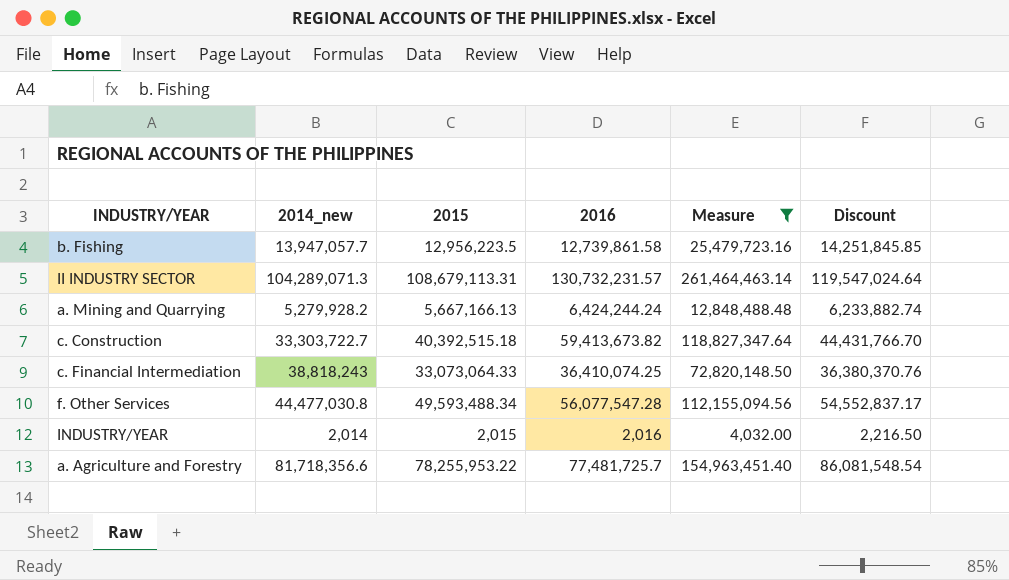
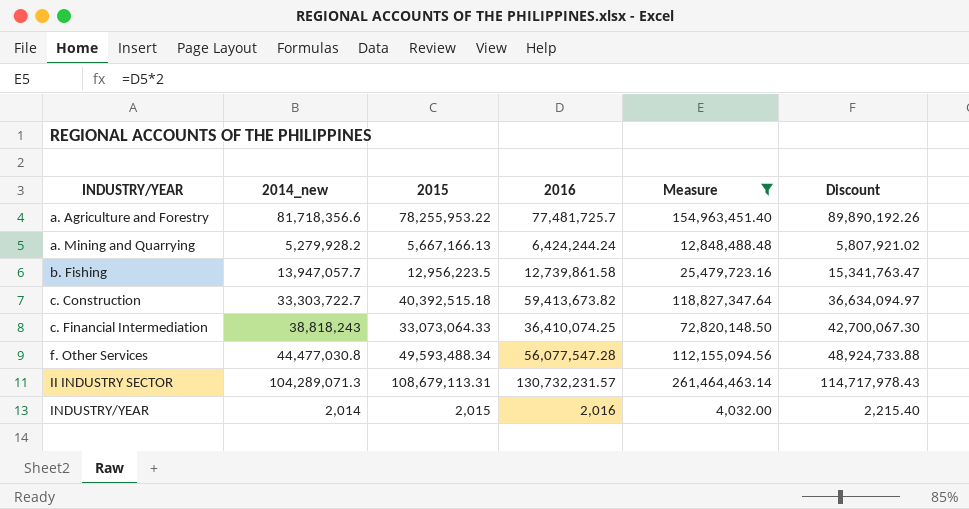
row order: none -> INDUSTRY/YEAR ascending
column Discount | formula: [2015] * 1.1 -> [2014_new] * 1.1

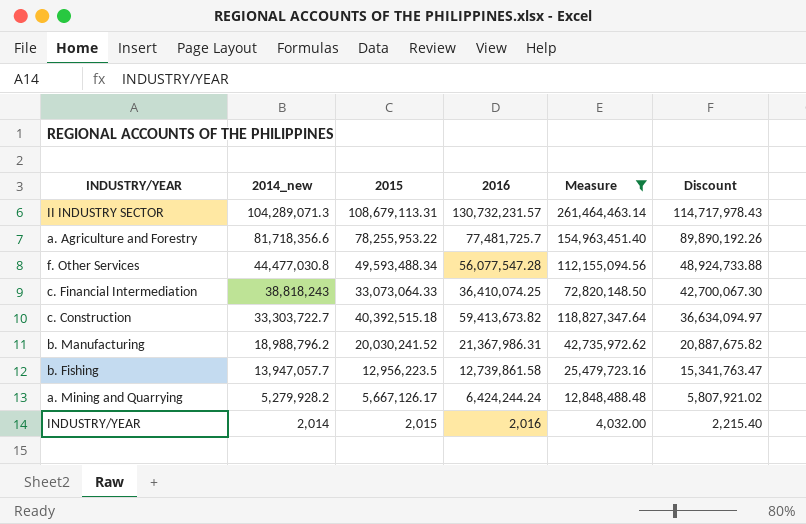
row order: INDUSTRY/YEAR ascending -> 2014_new descending
row b. Manufacturing: none -> 18,988,796.2 | 20,030,241.52 | 21,367,986.31 | 42,735,972.62 | 20,887,675.82
a. Mining and Quarrying | 2015: 5,667,166.13 -> 5,667,126.17

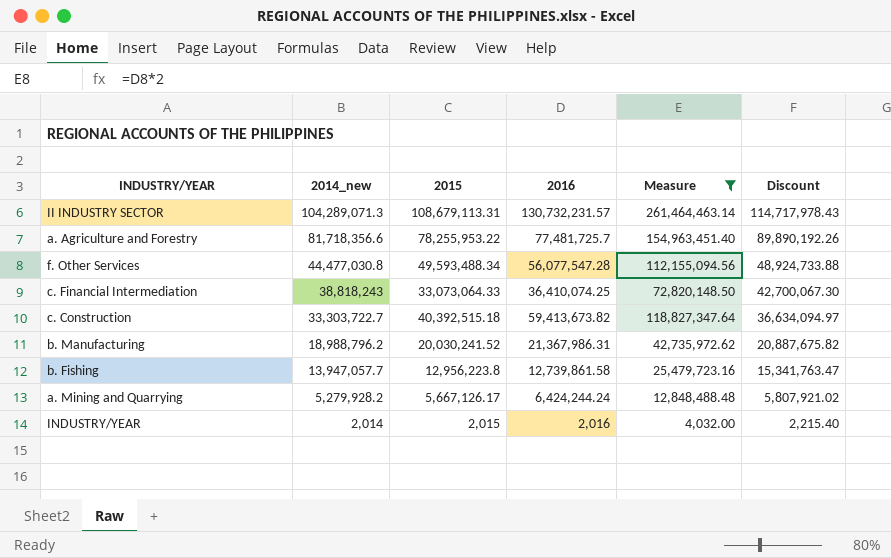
b. Fishing | 2015: 12,956,223.5 -> 12,956,223.8

